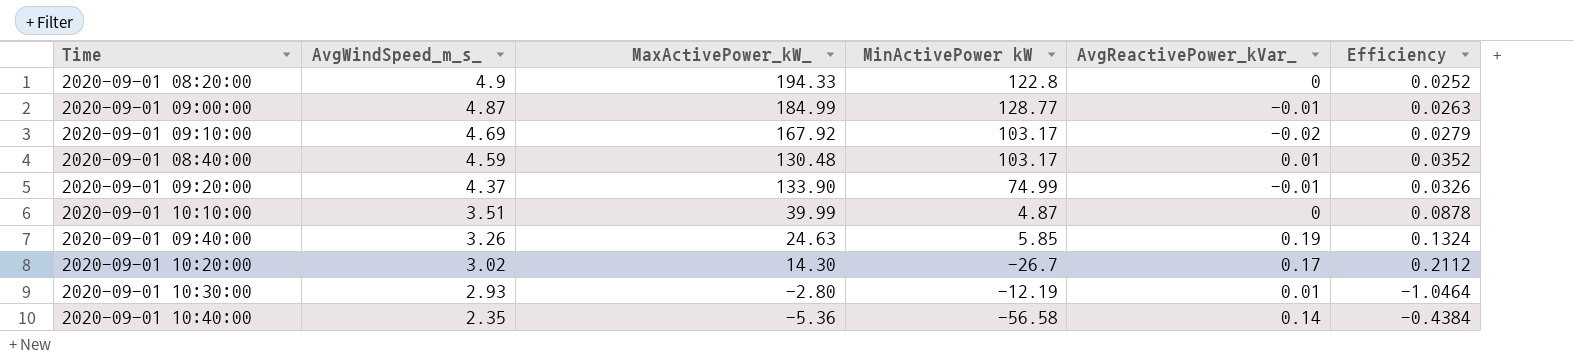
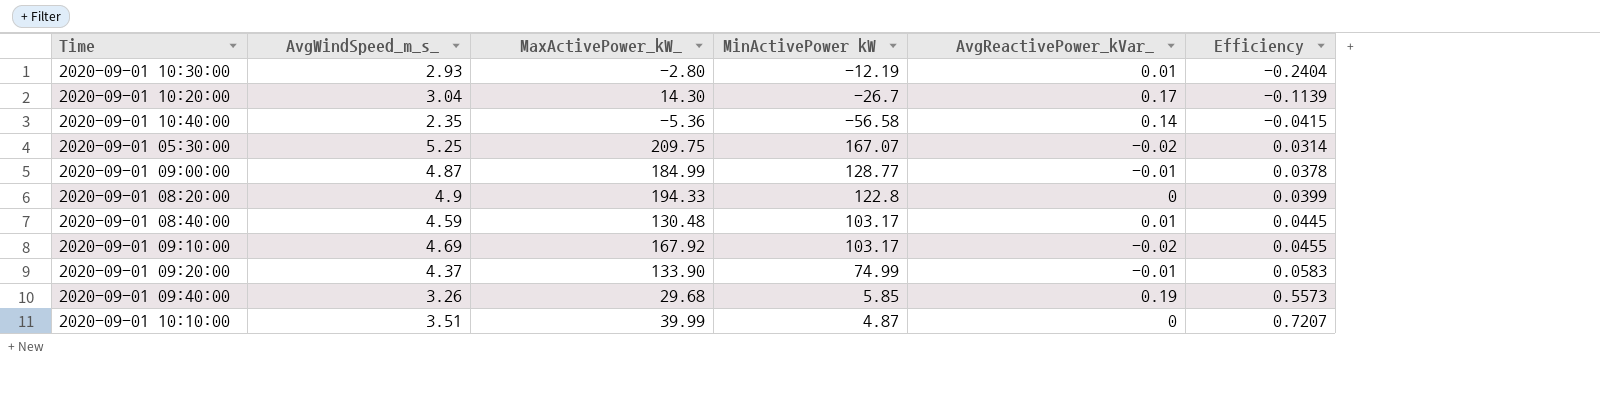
row order: AvgWindSpeed_m_s_ descending -> Efficiency ascending
column Efficiency | formula: [AvgWindSpeed_m_s_] / [MaxActivePower_kW_] -> [AvgWindSpeed_m_s_] / [MinActivePower kW]
2020-09-01 10:20:00 | AvgWindSpeed_m_s_: 3.02 -> 3.04
row 2020-09-01 05:30:00: none -> 5.25 | 209.75 | 167.07 | -0.02 | 0.0314
2020-09-01 09:40:00 | MaxActivePower_kW_: 24.63 -> 29.68

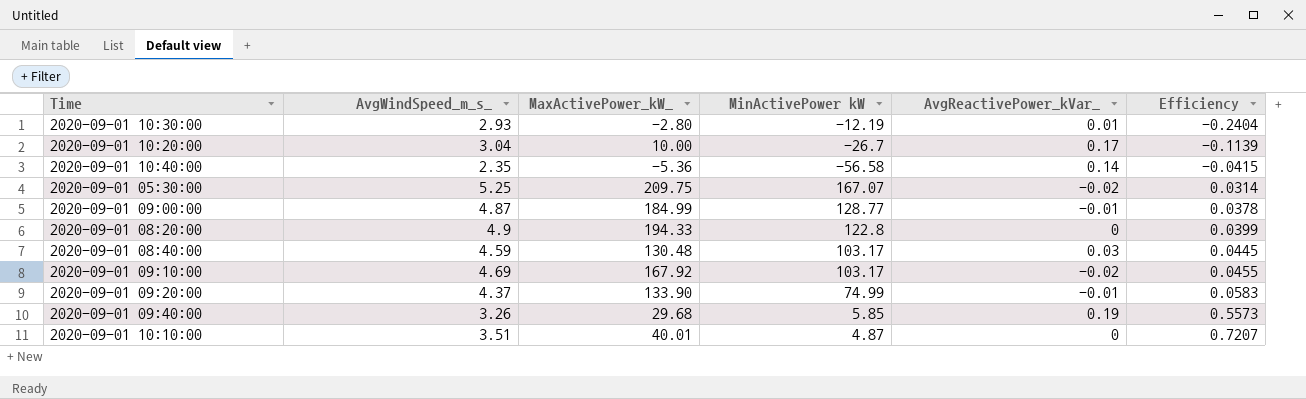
2020-09-01 10:20:00 | MaxActivePower_kW_: 14.30 -> 10.00
2020-09-01 08:40:00 | AvgReactivePower_kVar_: 0.01 -> 0.03
2020-09-01 10:10:00 | MaxActivePower_kW_: 39.99 -> 40.01

